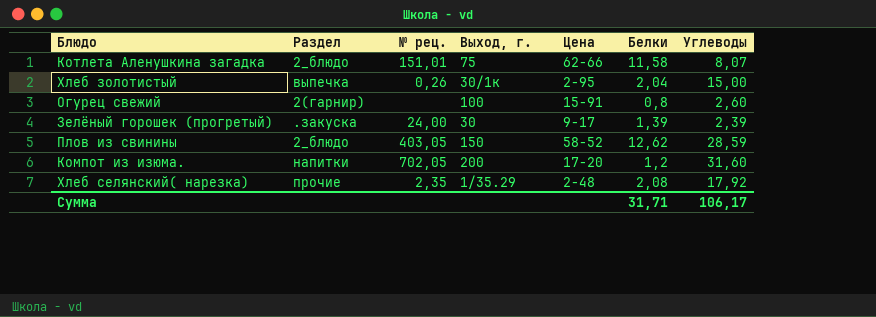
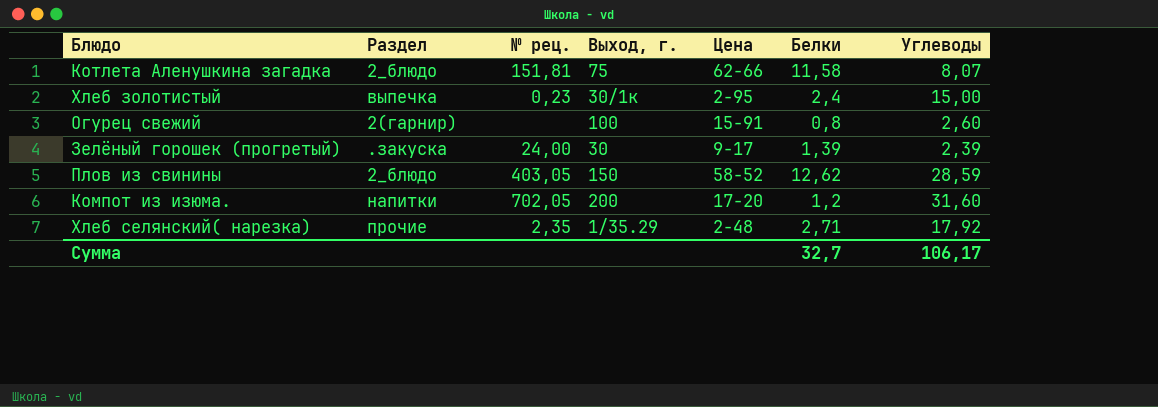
Котлета Аленушкина загадка | № рец.: 151,01 -> 151,81
Хлеб золотистый | № рец.: 0,26 -> 0,23
Хлеб золотистый | Белки: 2,04 -> 2,4
Хлеб селянский( нарезка) | Белки: 2,08 -> 2,71
Сумма | Белки: 31,71 -> 32,7

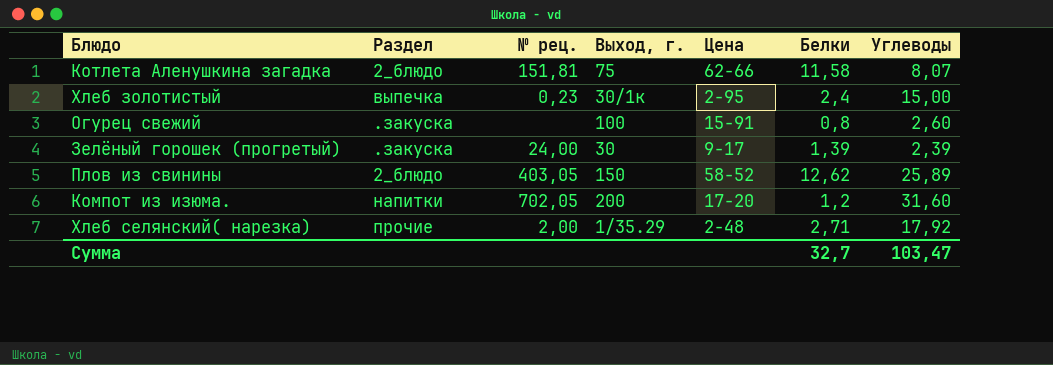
Огурец свежий | Раздел: 2(гарнир) -> .закуска
Плов из свинины | Углеводы: 28,59 -> 25,89
Хлеб селянский( нарезка) | № рец.: 2,35 -> 2,00
Сумма | Углеводы: 106,17 -> 103,47

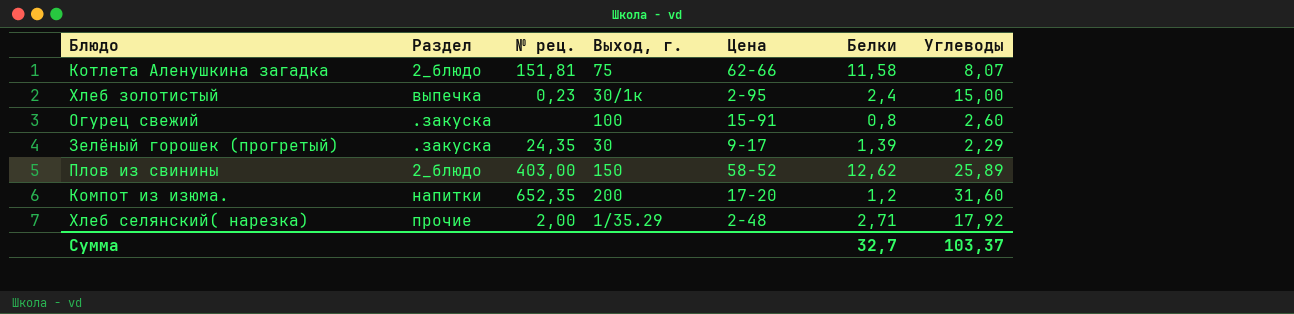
Зелёный горошек (прогретый) | № рец.: 24,00 -> 24,35
Зелёный горошек (прогретый) | Углеводы: 2,39 -> 2,29
Плов из свинины | № рец.: 403,05 -> 403,00
Компот из изюма. | № рец.: 702,05 -> 652,35
Сумма | Углеводы: 103,47 -> 103,37

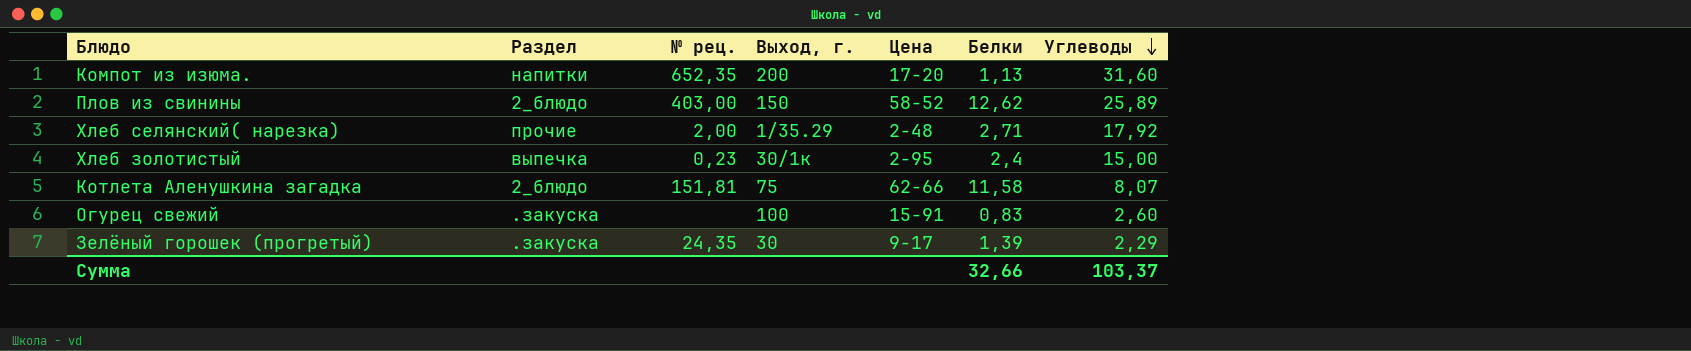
row order: none -> Углеводы descending
Компот из изюма. | Белки: 1,2 -> 1,13
Огурец свежий | Белки: 0,8 -> 0,83
Сумма | Белки: 32,7 -> 32,66

